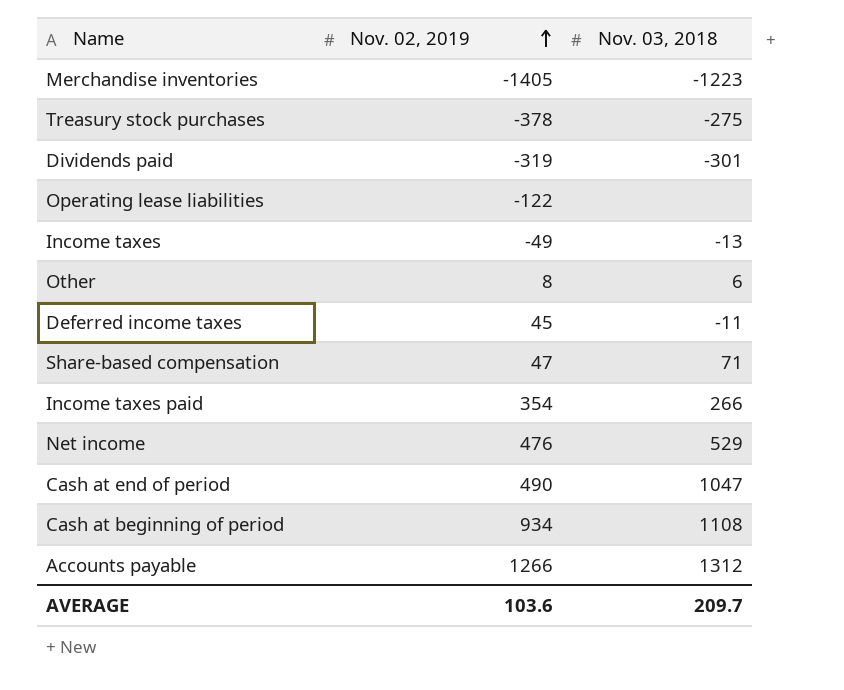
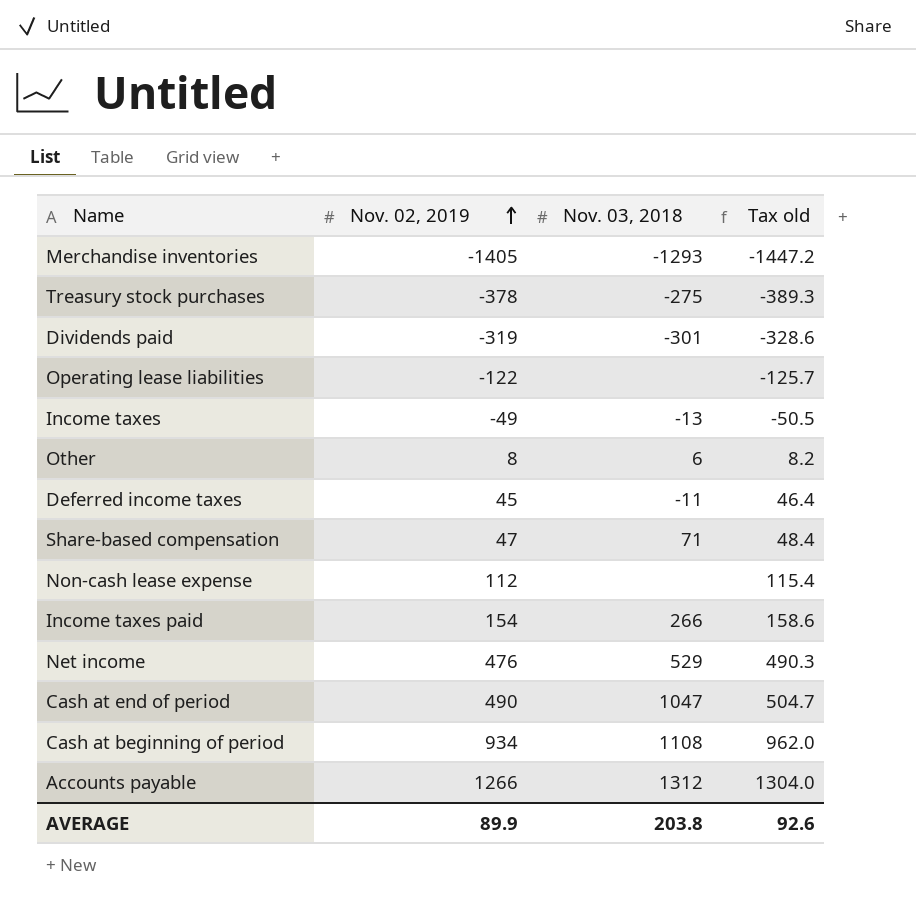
column Tax old | formula: none -> [Nov. 02, 2019] * 1.03
Merchandise inventories | Nov. 03, 2018: -1223 -> -1293
row Non-cash lease expense: none -> 112 | none | 115.4
Income taxes paid | Nov. 02, 2019: 354 -> 154
AVERAGE | Nov. 02, 2019: 103.6 -> 89.9
AVERAGE | Nov. 03, 2018: 209.7 -> 203.8

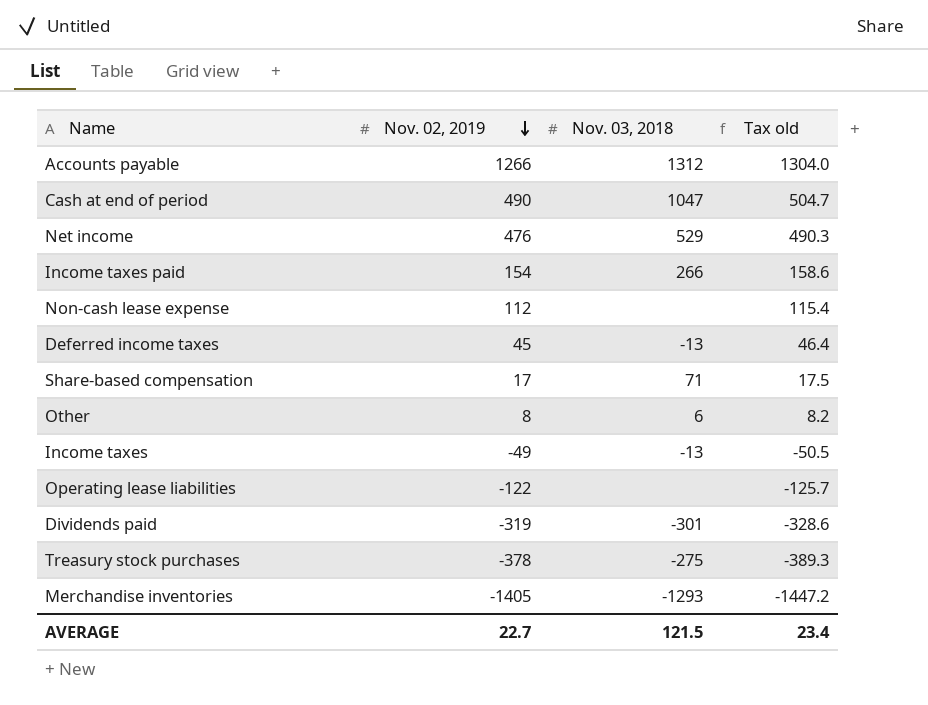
row order: Nov. 02, 2019 ascending -> Nov. 02, 2019 descending
row Cash at beginning of period: 934 | 1108 | 962.0 -> none
Deferred income taxes | Nov. 03, 2018: -11 -> -13
Share-based compensation | Nov. 02, 2019: 47 -> 17
Share-based compensation | Tax old: 48.4 -> 17.5
AVERAGE | Nov. 02, 2019: 89.9 -> 22.7
AVERAGE | Nov. 03, 2018: 203.8 -> 121.5
AVERAGE | Tax old: 92.6 -> 23.4

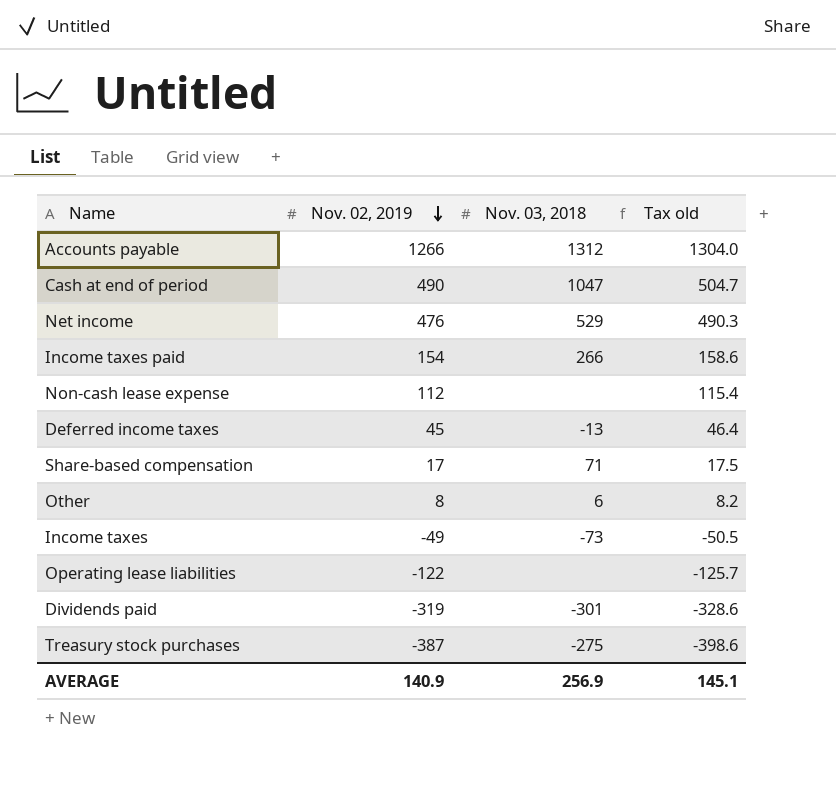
row Merchandise inventories: -1405 | -1293 | -1447.2 -> none
Income taxes | Nov. 03, 2018: -13 -> -73
Treasury stock purchases | Nov. 02, 2019: -378 -> -387
Treasury stock purchases | Tax old: -389.3 -> -398.6
AVERAGE | Nov. 02, 2019: 22.7 -> 140.9
AVERAGE | Nov. 03, 2018: 121.5 -> 256.9
AVERAGE | Tax old: 23.4 -> 145.1

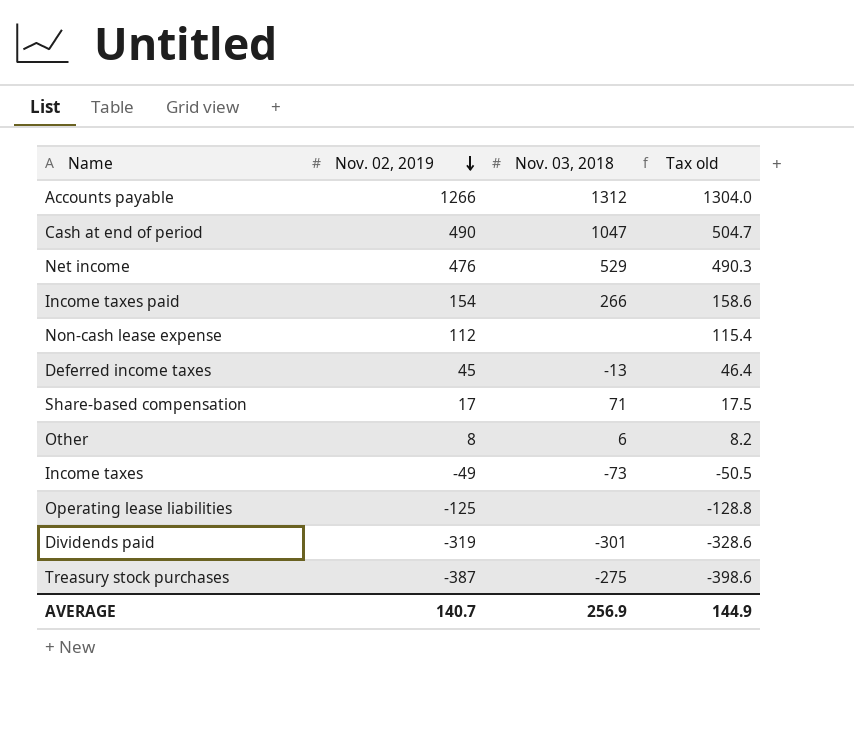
Operating lease liabilities | Nov. 02, 2019: -122 -> -125
Operating lease liabilities | Tax old: -125.7 -> -128.8
AVERAGE | Nov. 02, 2019: 140.9 -> 140.7
AVERAGE | Tax old: 145.1 -> 144.9

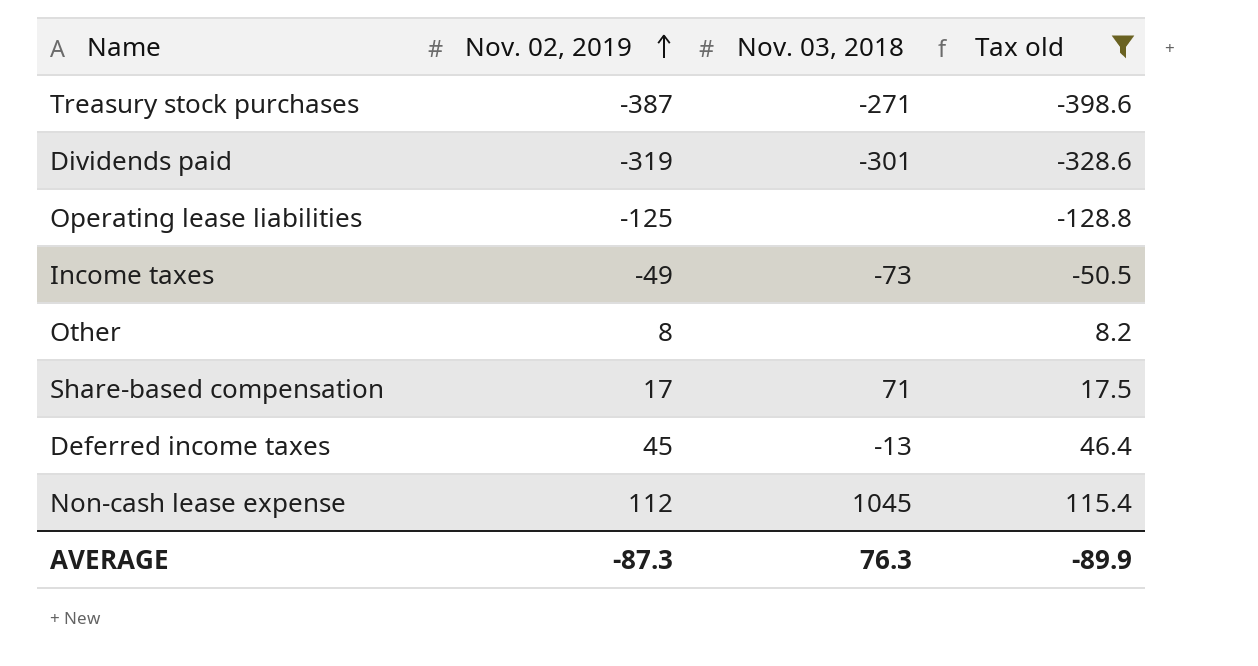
filter: none -> Tax old <= 115.4
row order: Nov. 02, 2019 descending -> Nov. 02, 2019 ascending
Treasury stock purchases | Nov. 03, 2018: -275 -> -271
Other | Nov. 03, 2018: 6 -> none
Non-cash lease expense | Nov. 03, 2018: none -> 1045
AVERAGE | Nov. 02, 2019: 140.7 -> -87.3
AVERAGE | Nov. 03, 2018: 256.9 -> 76.3
AVERAGE | Tax old: 144.9 -> -89.9

